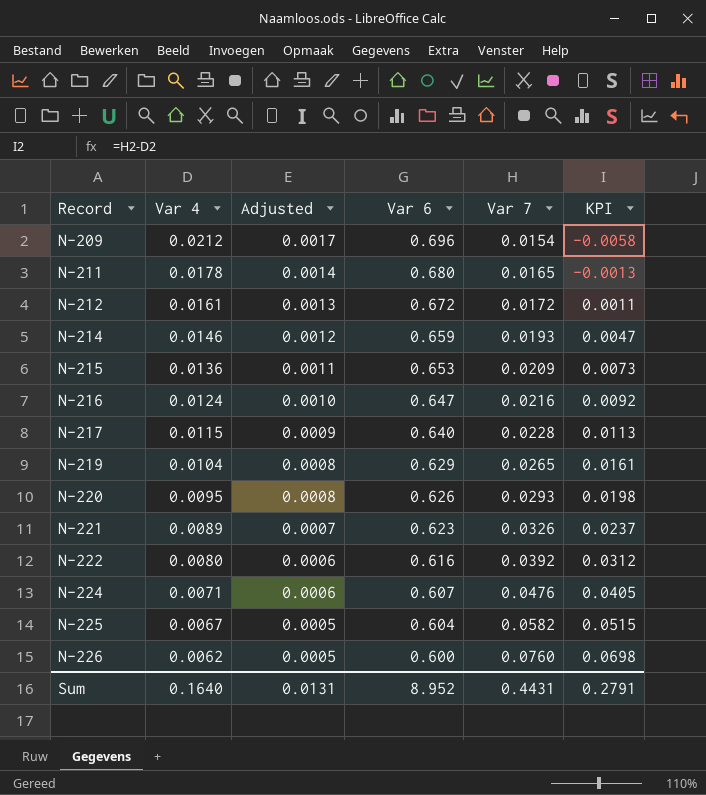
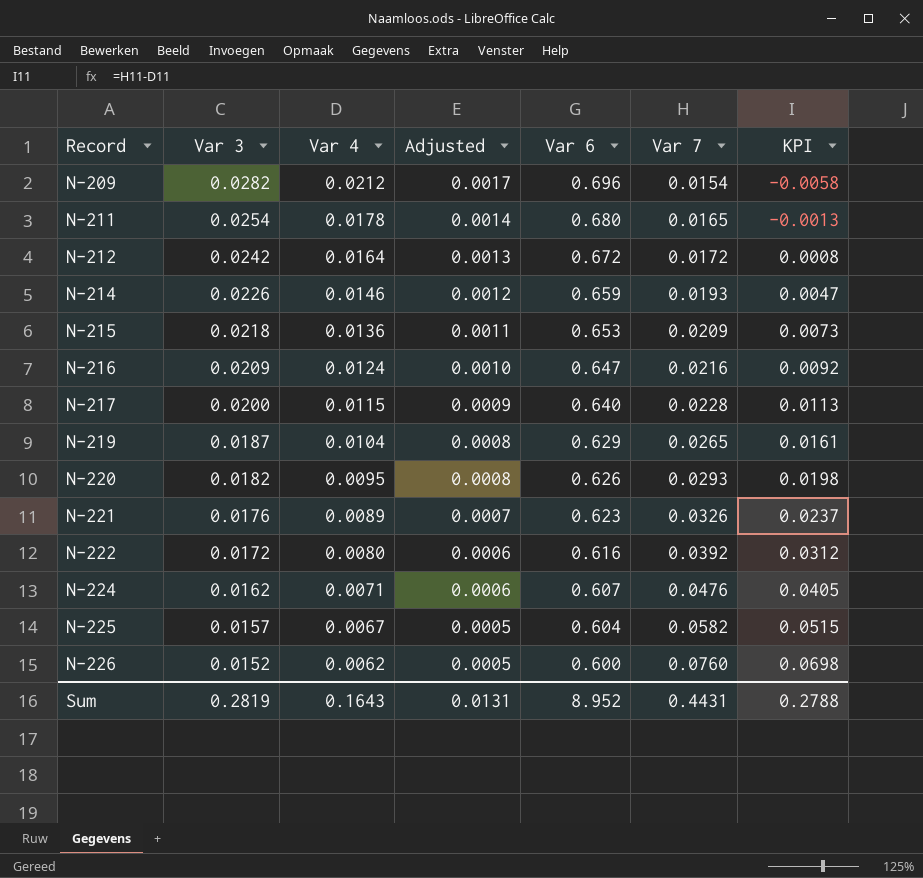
column Var 3 | position: none -> 2
N-212 | Var 4: 0.0161 -> 0.0164
N-212 | KPI: 0.0011 -> 0.0008
Sum | Var 4: 0.1640 -> 0.1643
Sum | KPI: 0.2791 -> 0.2788

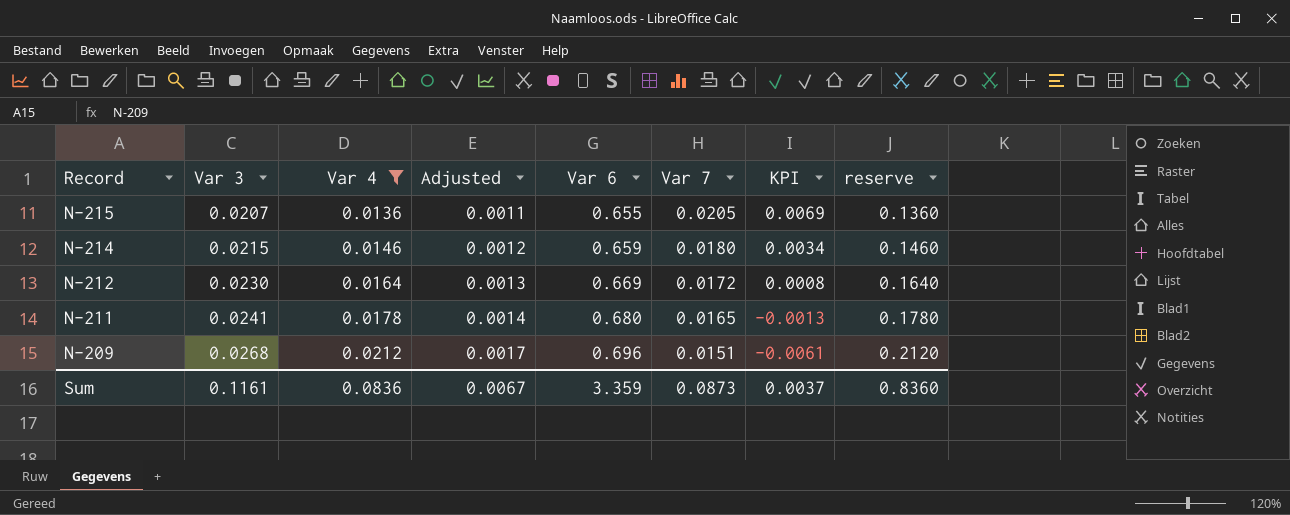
filter: none -> Var 4 >= 0.0136
row order: Record ascending -> Record descending
column reserve | formula: none -> [Var 4] * 10
N-215 | Var 3: 0.0218 -> 0.0207
N-215 | Var 6: 0.653 -> 0.655
N-215 | Var 7: 0.0209 -> 0.0205
N-215 | KPI: 0.0073 -> 0.0069
N-214 | Var 3: 0.0226 -> 0.0215
N-214 | Var 7: 0.0193 -> 0.0180
N-214 | KPI: 0.0047 -> 0.0034
N-212 | Var 3: 0.0242 -> 0.0230
N-212 | Var 6: 0.672 -> 0.669
N-211 | Var 3: 0.0254 -> 0.0241
N-209 | Var 3: 0.0282 -> 0.0268
N-209 | Var 7: 0.0154 -> 0.0151
N-209 | KPI: -0.0058 -> -0.0061
Sum | Var 3: 0.2819 -> 0.1161
Sum | Var 4: 0.1643 -> 0.0836
Sum | Adjusted: 0.0131 -> 0.0067
Sum | Var 6: 8.952 -> 3.359
Sum | Var 7: 0.4431 -> 0.0873
Sum | KPI: 0.2788 -> 0.0037

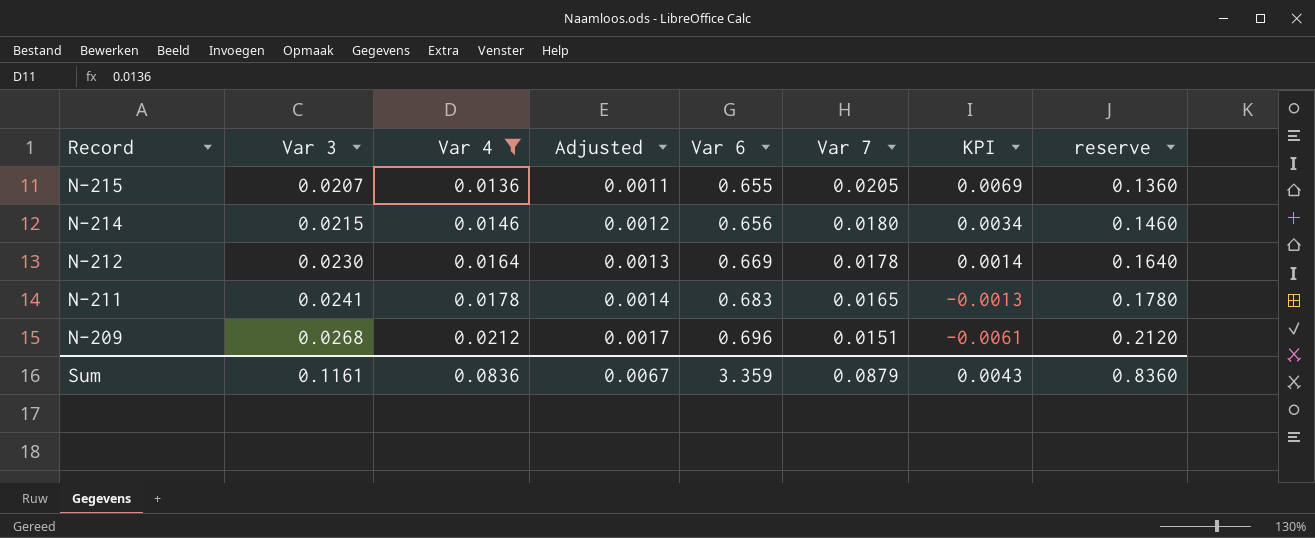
N-214 | Var 6: 0.659 -> 0.656
N-212 | Var 7: 0.0172 -> 0.0178
N-212 | KPI: 0.0008 -> 0.0014
N-211 | Var 6: 0.680 -> 0.683
Sum | Var 7: 0.0873 -> 0.0879
Sum | KPI: 0.0037 -> 0.0043

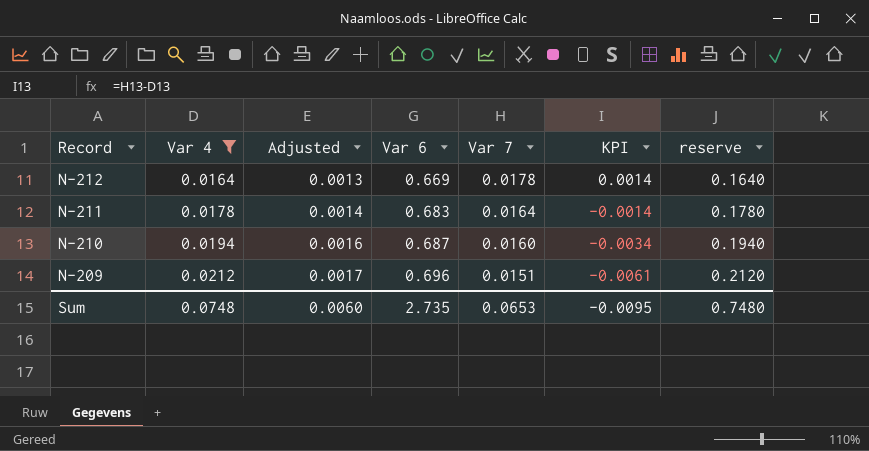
column Var 3 | position: 2 -> none
row N-215: 0.0207 | 0.0136 | 0.0011 | 0.655 | 0.0205 | 0.0069 | 0.1360 -> none
row N-214: 0.0215 | 0.0146 | 0.0012 | 0.656 | 0.0180 | 0.0034 | 0.1460 -> none
N-211 | Var 7: 0.0165 -> 0.0164
N-211 | KPI: -0.0013 -> -0.0014
row N-210: none -> 0.0194 | 0.0016 | 0.687 | 0.0160 | -0.0034 | 0.1940
Sum | Var 4: 0.0836 -> 0.0748
Sum | Adjusted: 0.0067 -> 0.0060
Sum | Var 6: 3.359 -> 2.735
Sum | Var 7: 0.0879 -> 0.0653
Sum | KPI: 0.0043 -> -0.0095
Sum | reserve: 0.8360 -> 0.7480

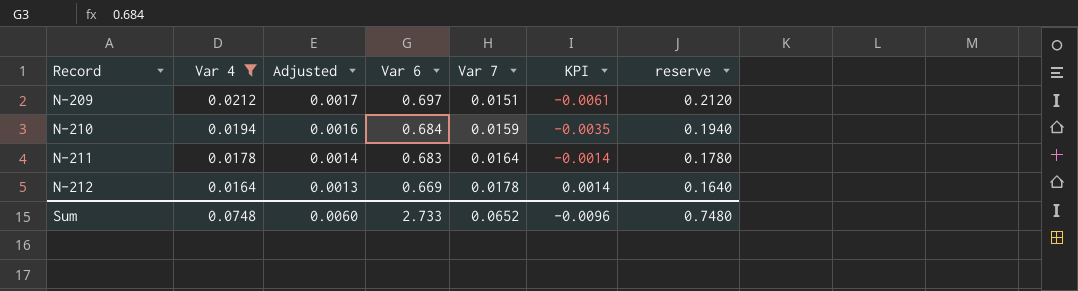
row order: Record descending -> Record ascending
N-209 | Var 6: 0.696 -> 0.697
N-210 | Var 6: 0.687 -> 0.684
N-210 | Var 7: 0.0160 -> 0.0159
N-210 | KPI: -0.0034 -> -0.0035
Sum | Var 6: 2.735 -> 2.733
Sum | Var 7: 0.0653 -> 0.0652
Sum | KPI: -0.0095 -> -0.0096

